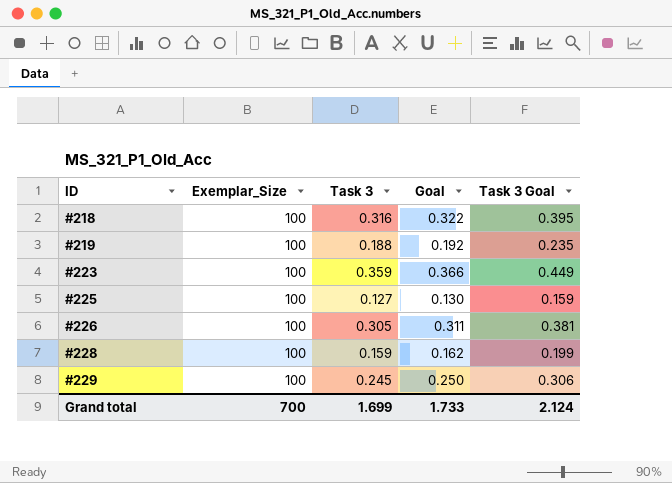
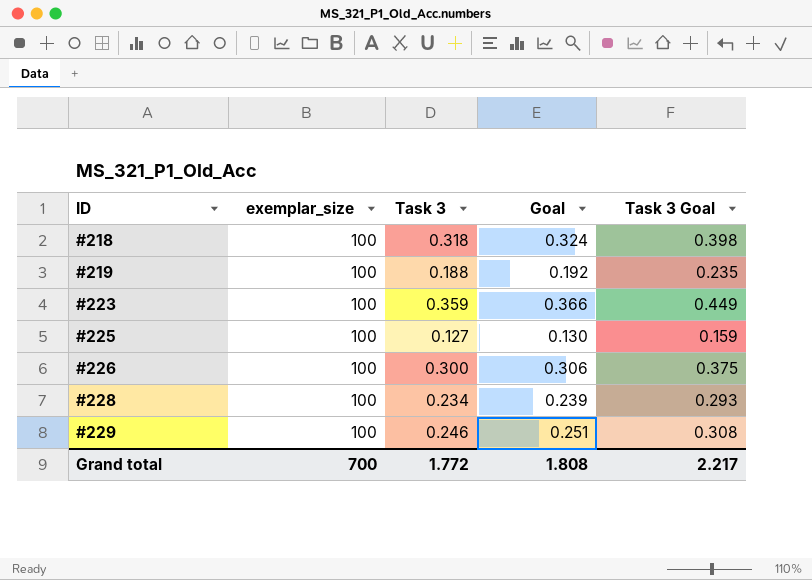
column name: Exemplar_Size -> exemplar_size
#218 | Task 3: 0.316 -> 0.318
#218 | Goal: 0.322 -> 0.324
#218 | Task 3 Goal: 0.395 -> 0.398
#226 | Task 3: 0.305 -> 0.300
#226 | Goal: 0.311 -> 0.306
#226 | Task 3 Goal: 0.381 -> 0.375
#228 | Task 3: 0.159 -> 0.234
#228 | Goal: 0.162 -> 0.239
#228 | Task 3 Goal: 0.199 -> 0.293
#229 | Task 3: 0.245 -> 0.246
#229 | Goal: 0.250 -> 0.251
#229 | Task 3 Goal: 0.306 -> 0.308
Grand total | Task 3: 1.699 -> 1.772
Grand total | Goal: 1.733 -> 1.808
Grand total | Task 3 Goal: 2.124 -> 2.217

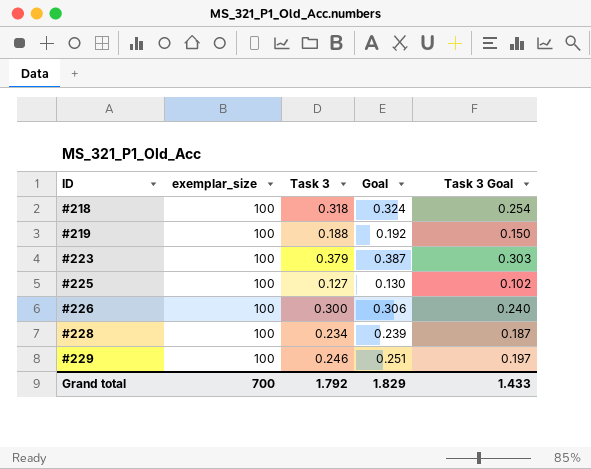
column Task 3 Goal | formula: [Task 3] * 1.25 -> [Task 3] * 0.8
#223 | Task 3: 0.359 -> 0.379
#223 | Goal: 0.366 -> 0.387
Grand total | Task 3: 1.772 -> 1.792
Grand total | Goal: 1.808 -> 1.829
Grand total | Task 3 Goal: 2.217 -> 1.433

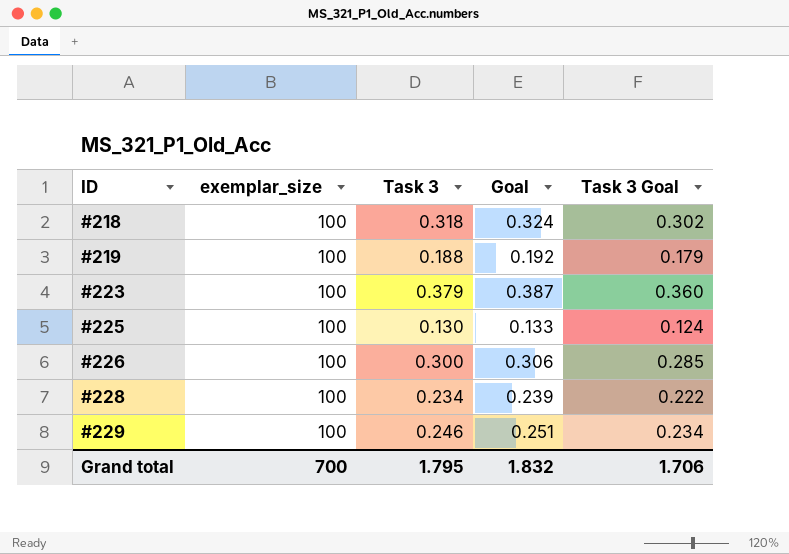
column Task 3 Goal | formula: [Task 3] * 0.8 -> [Task 3] * 0.95
#225 | Task 3: 0.127 -> 0.130
#225 | Goal: 0.130 -> 0.133
Grand total | Task 3: 1.792 -> 1.795
Grand total | Goal: 1.829 -> 1.832
Grand total | Task 3 Goal: 1.433 -> 1.706

